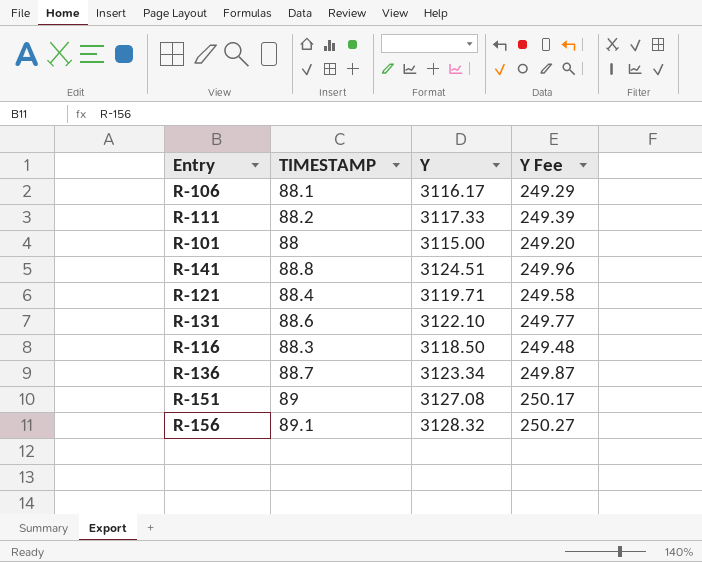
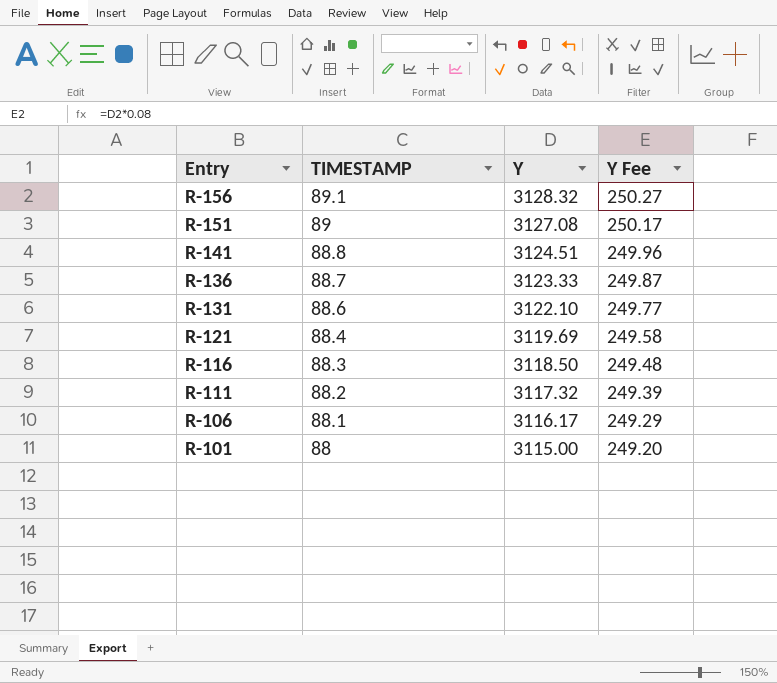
row order: none -> Entry descending
R-136 | Y: 3123.34 -> 3123.33
R-121 | Y: 3119.71 -> 3119.69
R-111 | Y: 3117.33 -> 3117.32

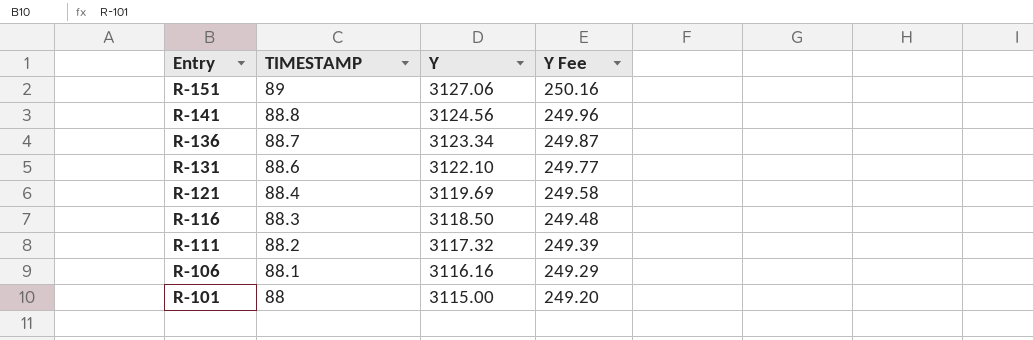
row R-156: 89.1 | 3128.32 | 250.27 -> none
R-151 | Y: 3127.08 -> 3127.06
R-151 | Y Fee: 250.17 -> 250.16
R-141 | Y: 3124.51 -> 3124.56
R-136 | Y: 3123.33 -> 3123.34
R-106 | Y: 3116.17 -> 3116.16

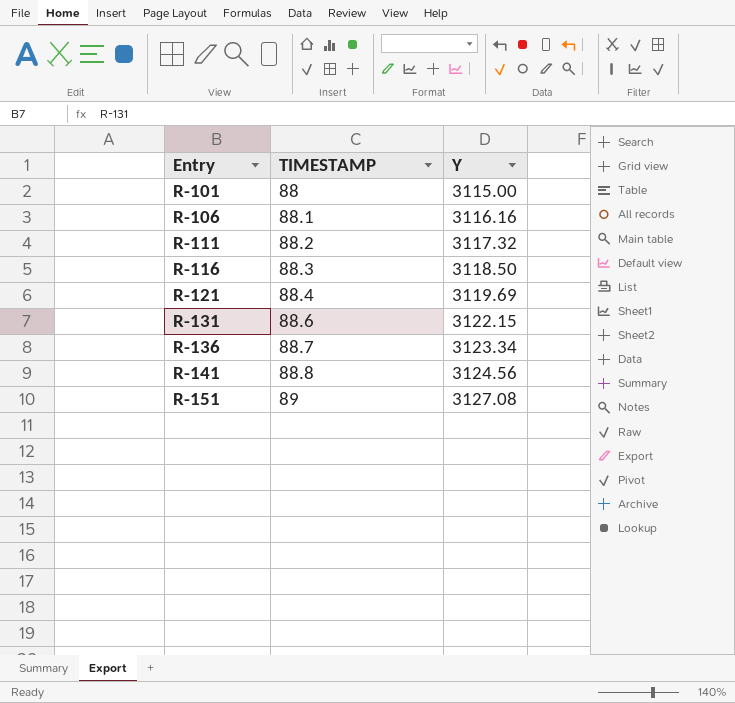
row order: Entry descending -> Entry ascending
column Y Fee | formula: [Y] * 0.08 -> none
R-131 | Y: 3122.10 -> 3122.15
R-151 | Y: 3127.06 -> 3127.08

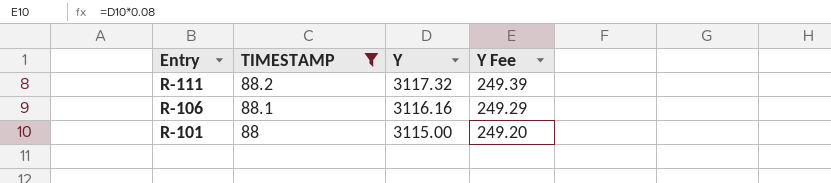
filter: none -> TIMESTAMP <= 88.2
row order: Entry ascending -> Entry descending
column Y Fee | formula: none -> [Y] * 0.08

